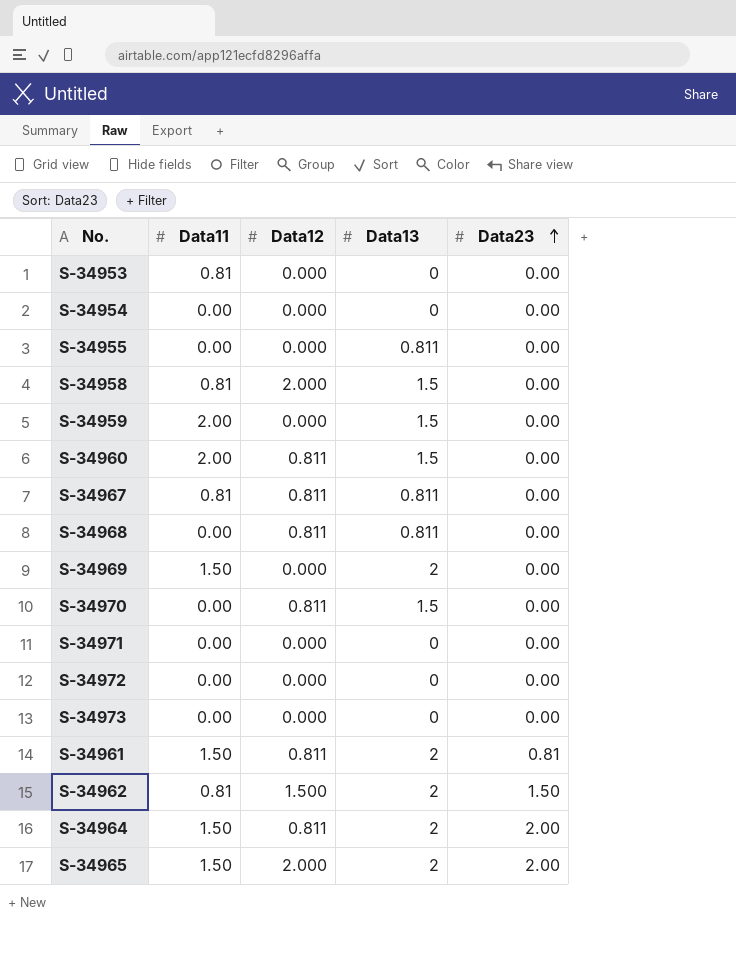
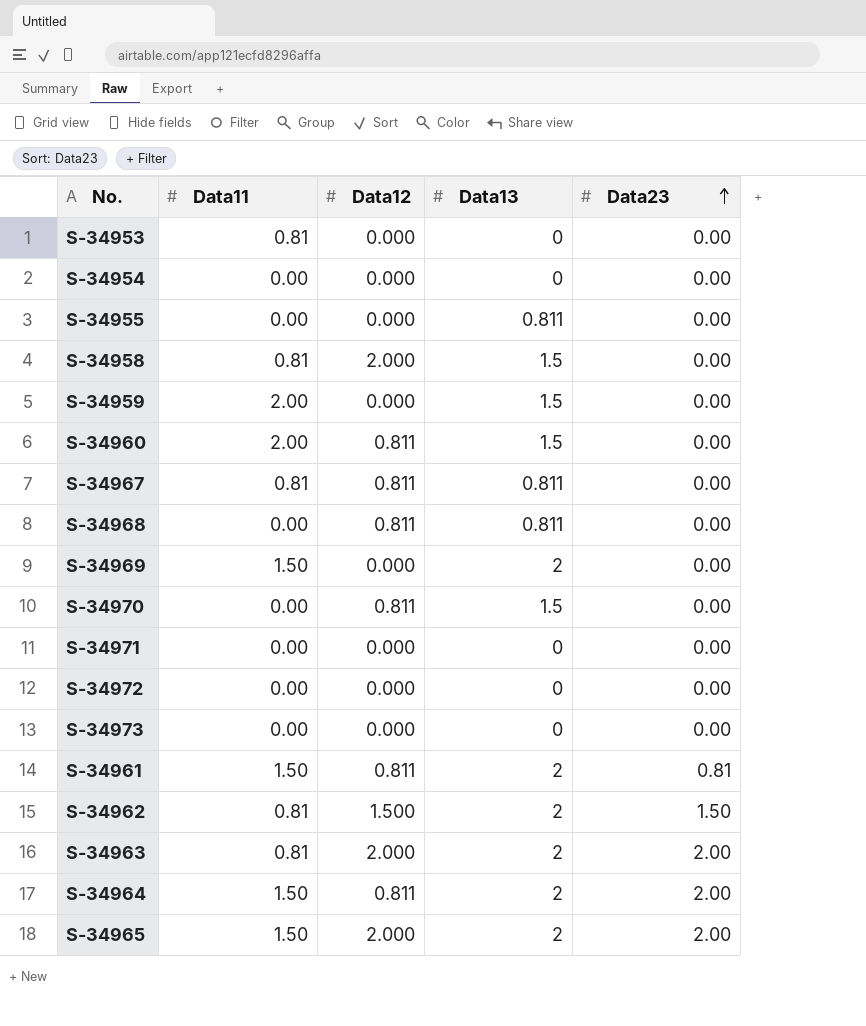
row S-34963: none -> 0.81 | 2.000 | 2 | 2.00

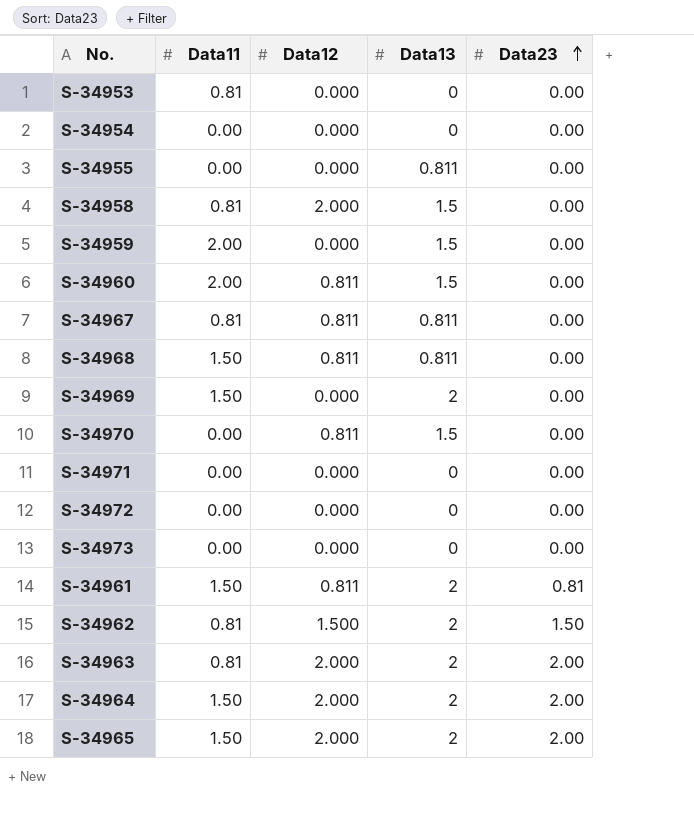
S-34968 | Data11: 0.00 -> 1.50
S-34964 | Data12: 0.811 -> 2.000

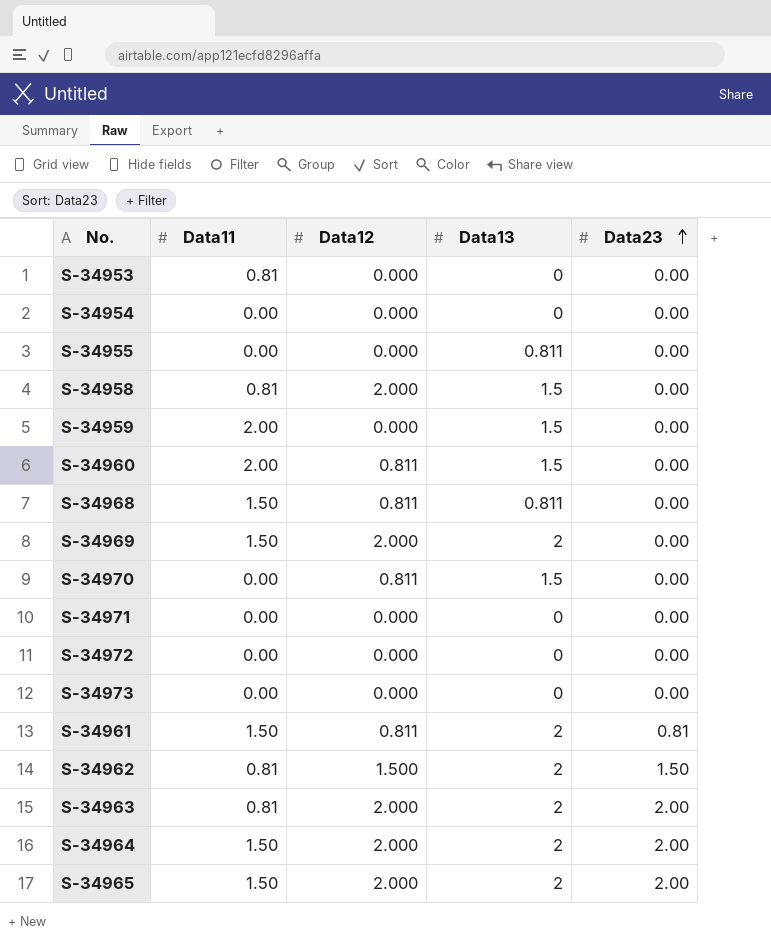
row S-34967: 0.81 | 0.811 | 0.811 | 0.00 -> none
S-34969 | Data12: 0.000 -> 2.000

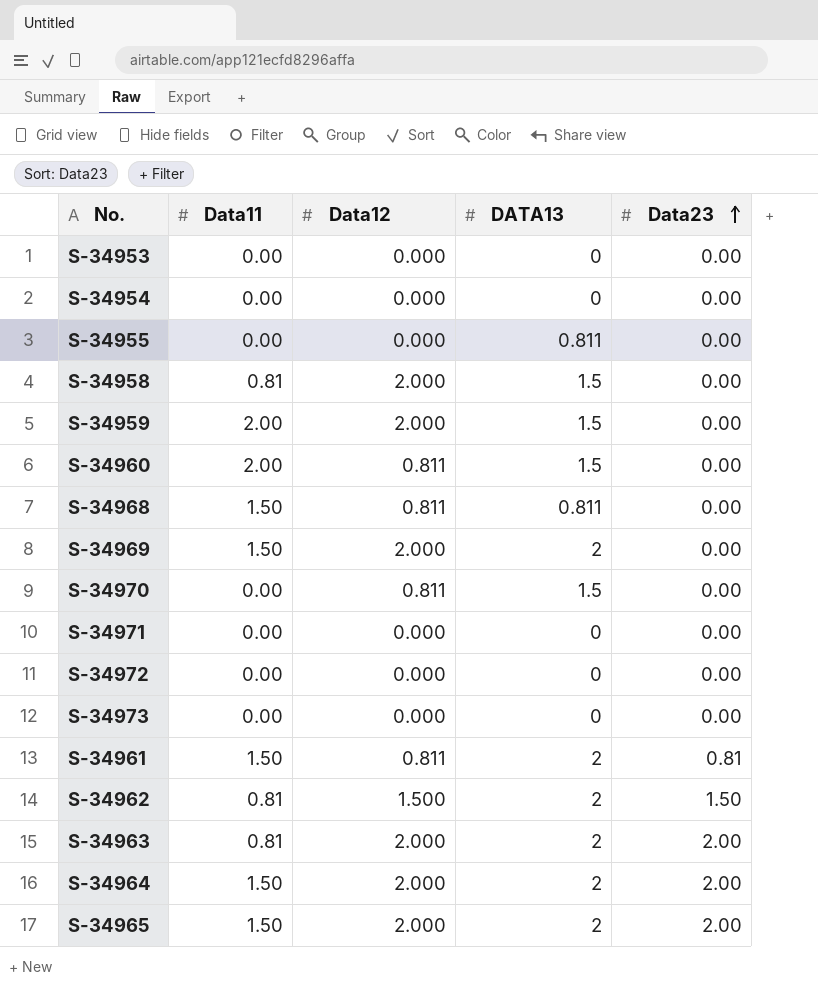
column name: Data13 -> DATA13
S-34953 | Data11: 0.81 -> 0.00
S-34959 | Data12: 0.000 -> 2.000

